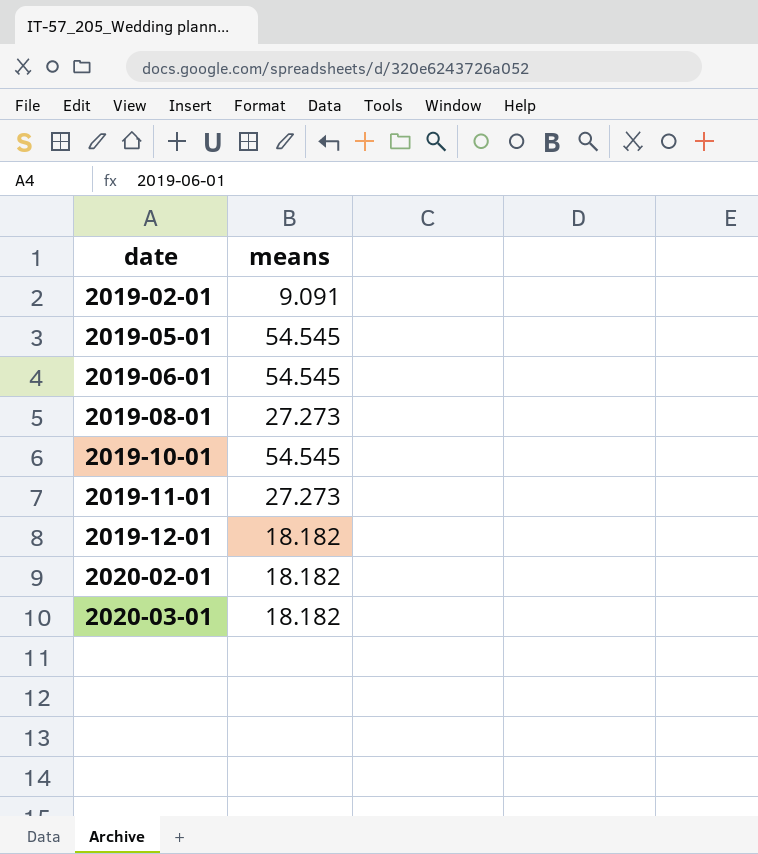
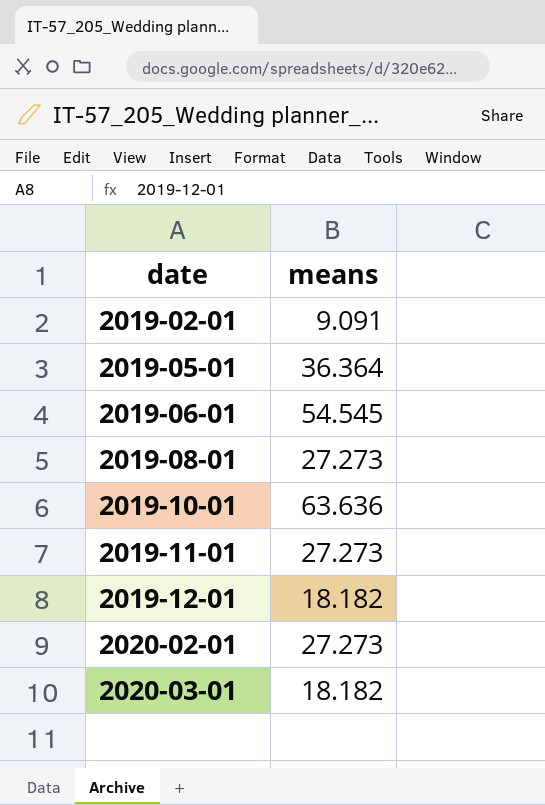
2019-05-01 | means: 54.545 -> 36.364
2019-10-01 | means: 54.545 -> 63.636
2020-02-01 | means: 18.182 -> 27.273

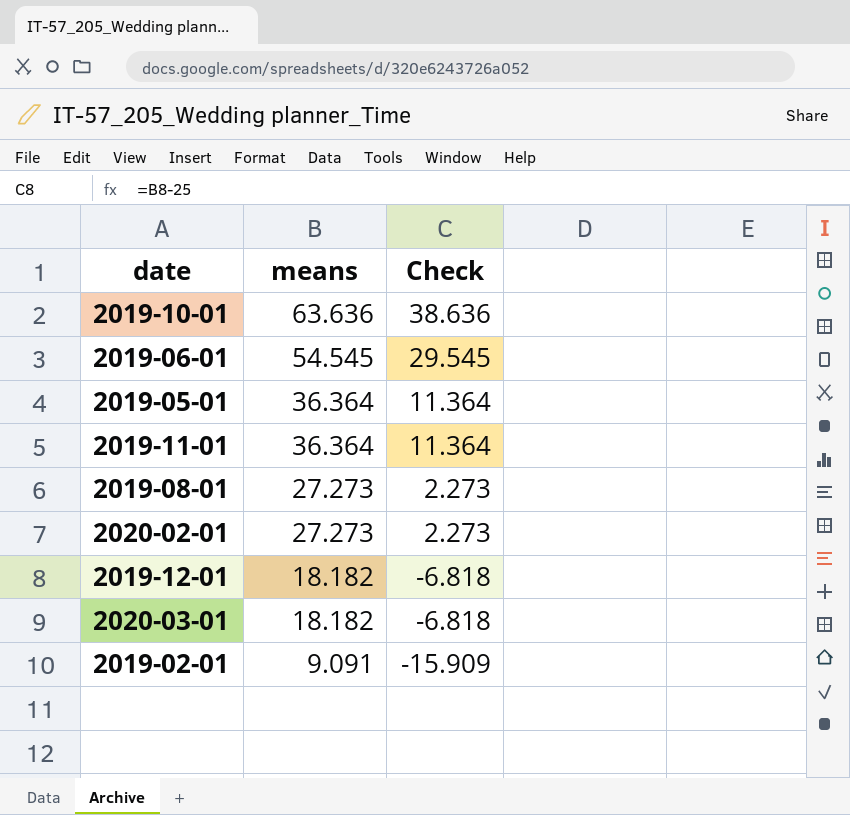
row order: date ascending -> means descending
column Check | formula: none -> [means] - 25
2019-11-01 | means: 27.273 -> 36.364

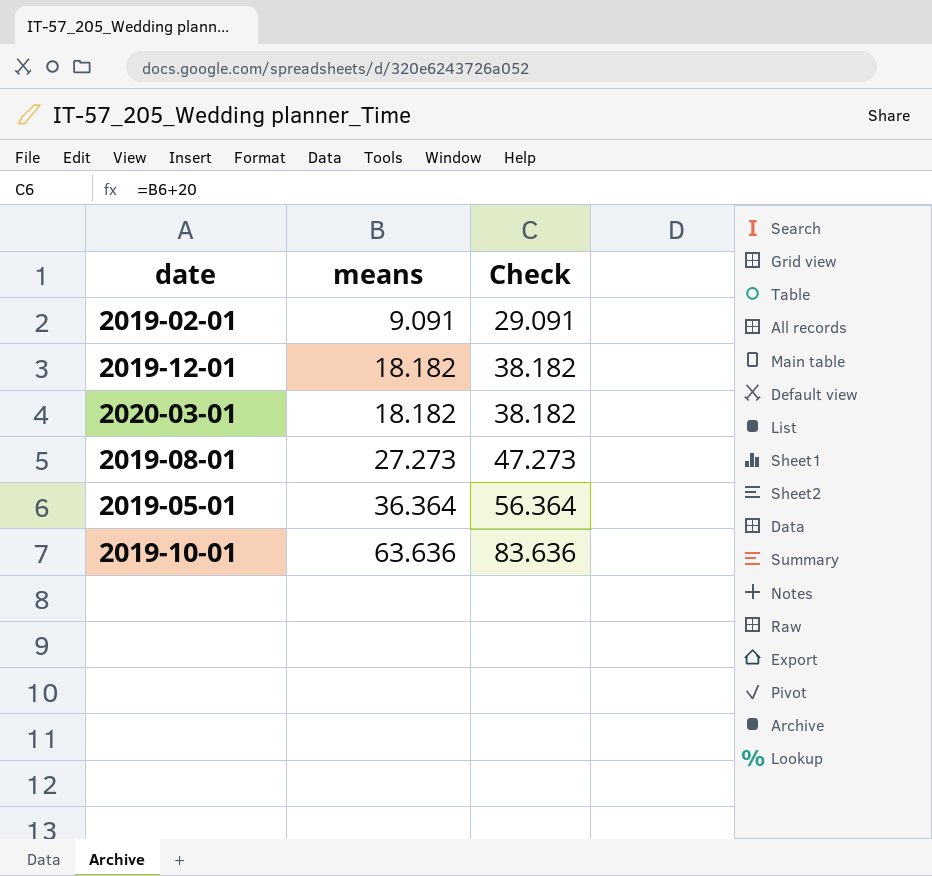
row order: means descending -> means ascending
column Check | formula: [means] - 25 -> [means] + 20
row 2019-06-01: 54.545 | 29.545 -> none
row 2019-11-01: 36.364 | 11.364 -> none
row 2020-02-01: 27.273 | 2.273 -> none

